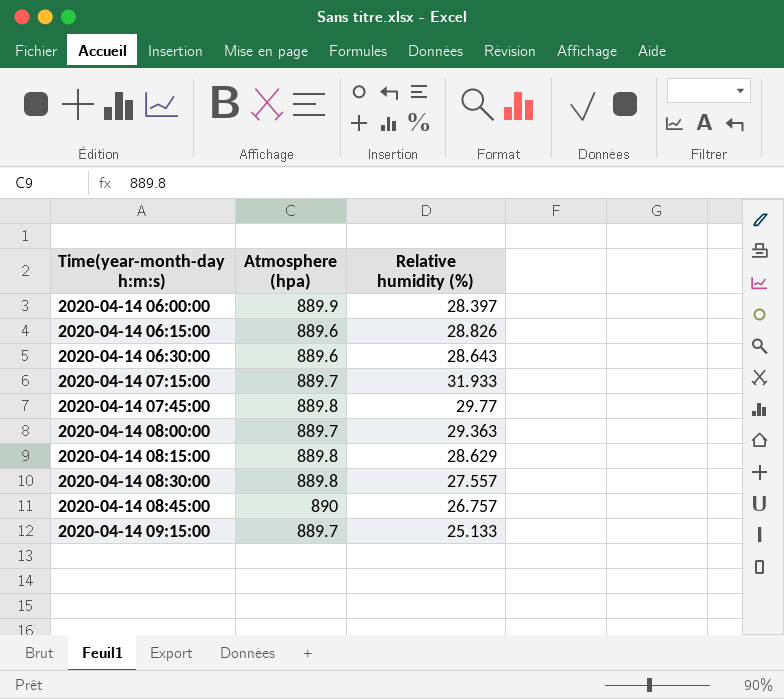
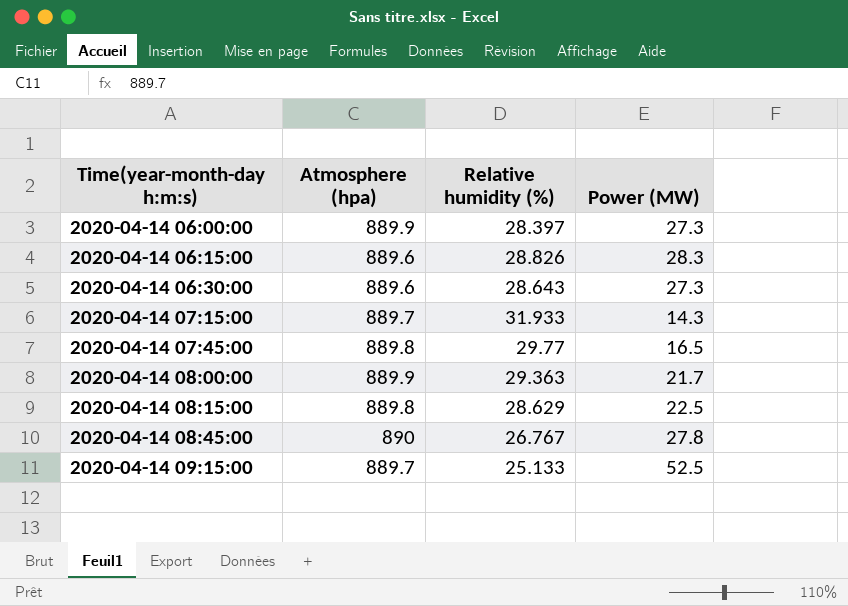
column Power (MW) | position: none -> 4
row 2020-04-14 08:30:00: 889.8 | 27.557 -> none
2020-04-14 08:00:00 | Atmosphere (hpa): 889.7 -> 889.9
2020-04-14 08:45:00 | Relative humidity (%): 26.757 -> 26.767

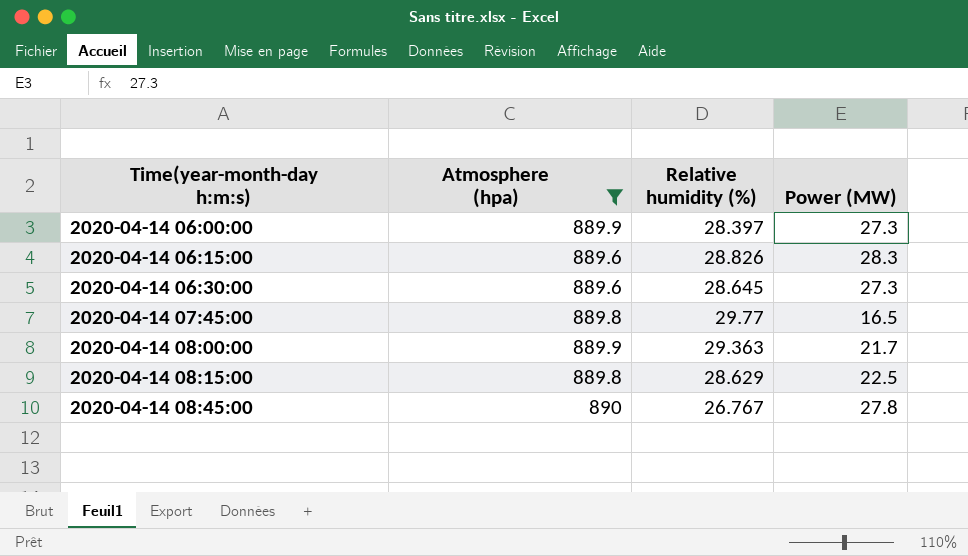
filter: none -> Atmosphere (hpa) != 889.7
2020-04-14 06:30:00 | Relative humidity (%): 28.643 -> 28.645

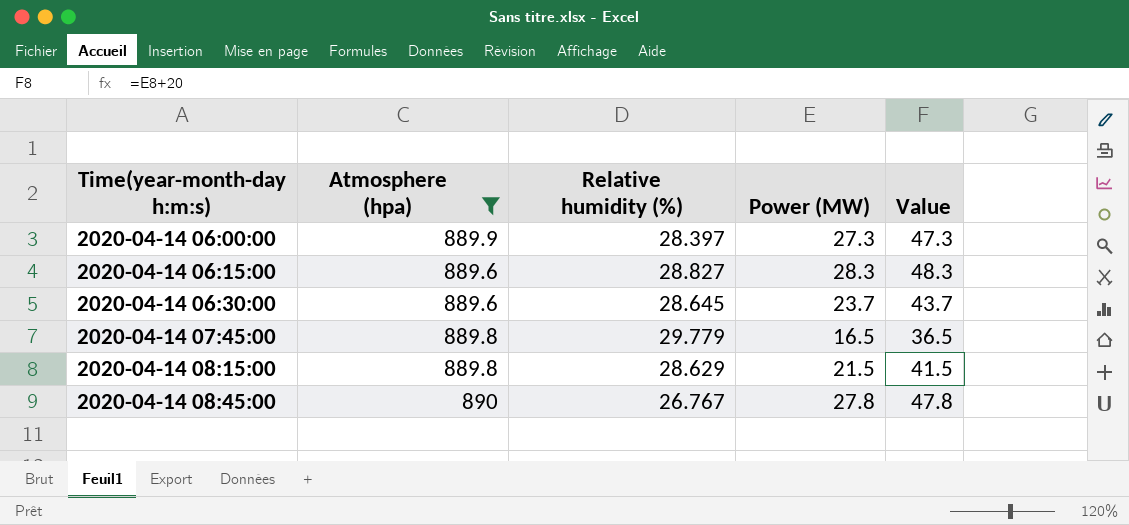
column Value | formula: none -> [Power (MW)] + 20
row 2020-04-14 08:00:00: 889.9 | 29.363 | 21.7 -> none
2020-04-14 06:15:00 | Relative humidity (%): 28.826 -> 28.827
2020-04-14 06:30:00 | Power (MW): 27.3 -> 23.7
2020-04-14 07:45:00 | Relative humidity (%): 29.77 -> 29.779
2020-04-14 08:15:00 | Power (MW): 22.5 -> 21.5

